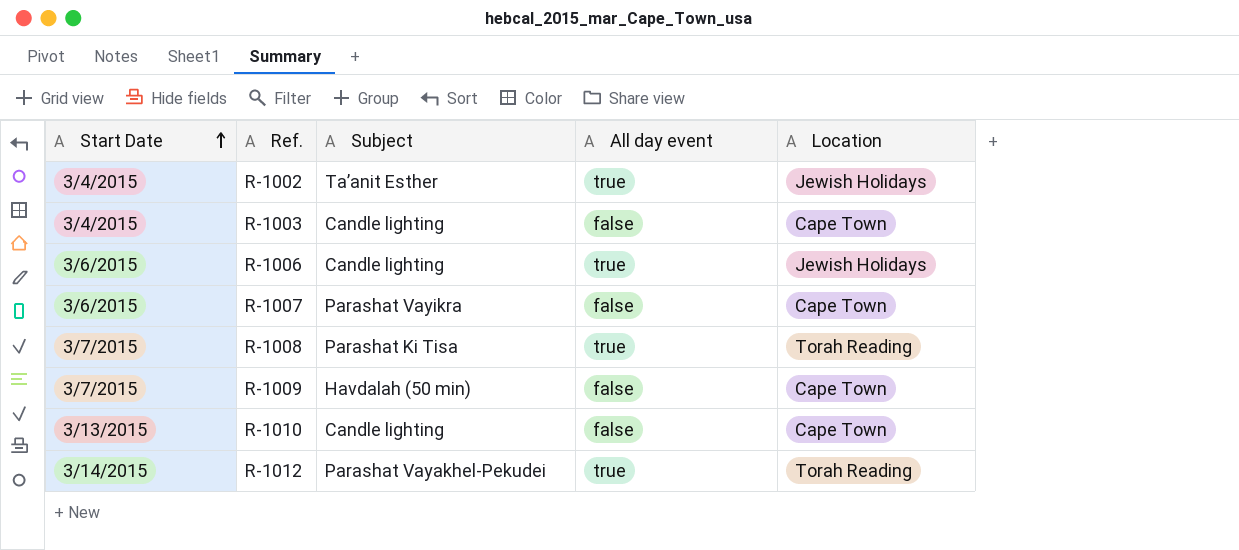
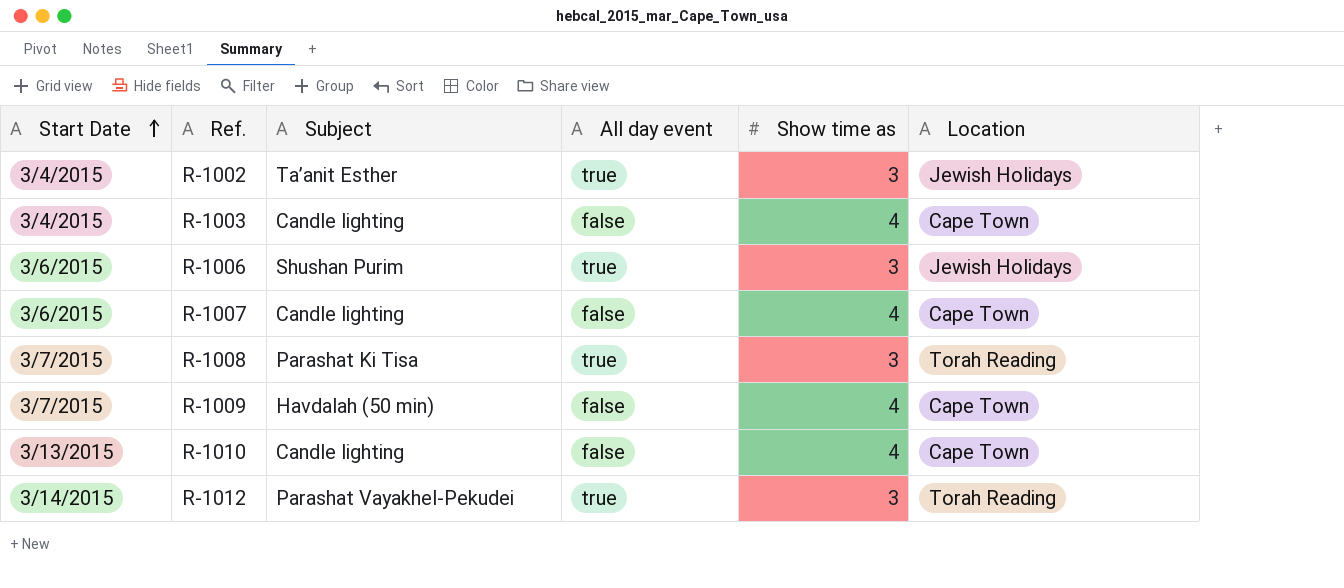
column Show time as | position: none -> 5
R-1006 | Subject: Candle lighting -> Shushan Purim
R-1007 | Subject: Parashat Vayikra -> Candle lighting

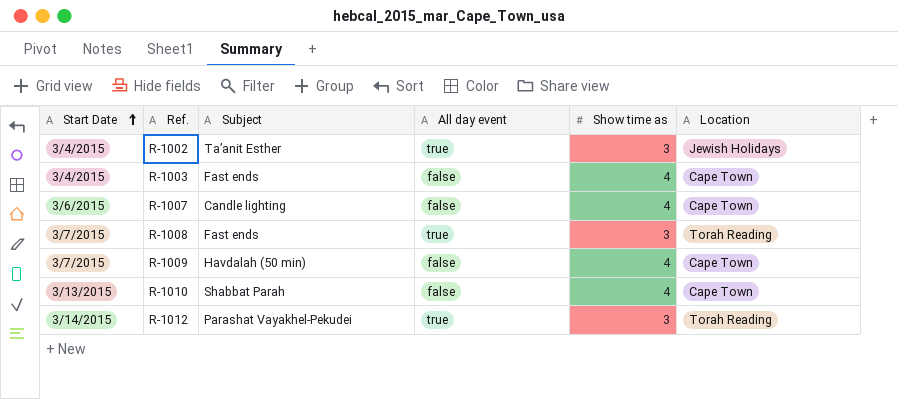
row R-1006: 3/6/2015 | Shushan Purim | true | 3 | Jewish Holidays -> none
R-1003 | Subject: Candle lighting -> Fast ends
R-1008 | Subject: Parashat Ki Tisa -> Fast ends
R-1010 | Subject: Candle lighting -> Shabbat Parah

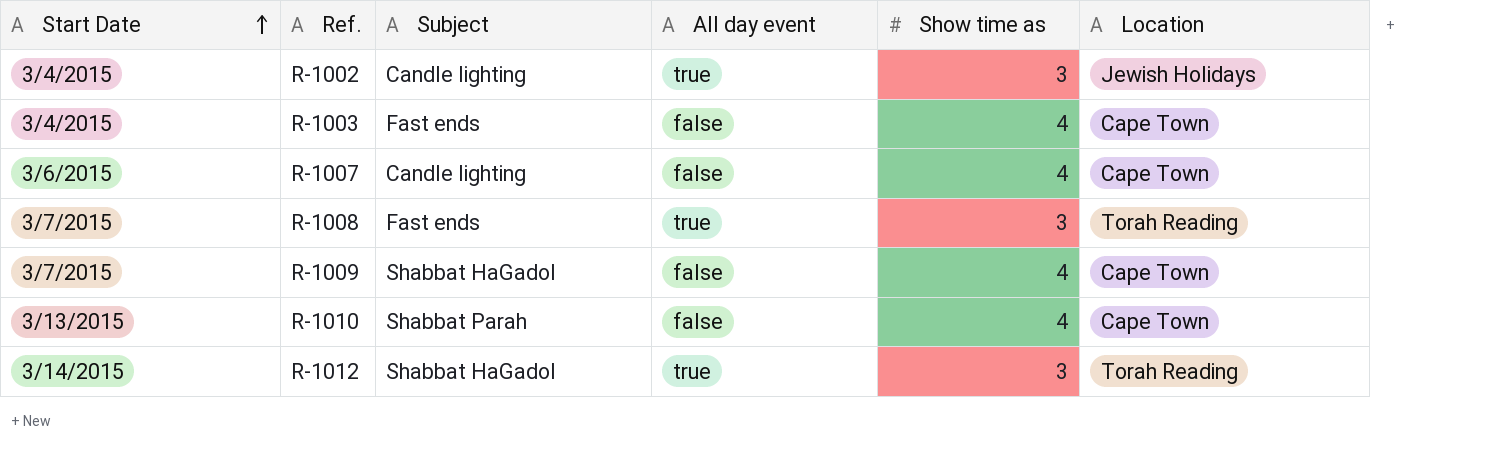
R-1002 | Subject: Ta’anit Esther -> Candle lighting
R-1009 | Subject: Havdalah (50 min) -> Shabbat HaGadol
R-1012 | Subject: Parashat Vayakhel-Pekudei -> Shabbat HaGadol

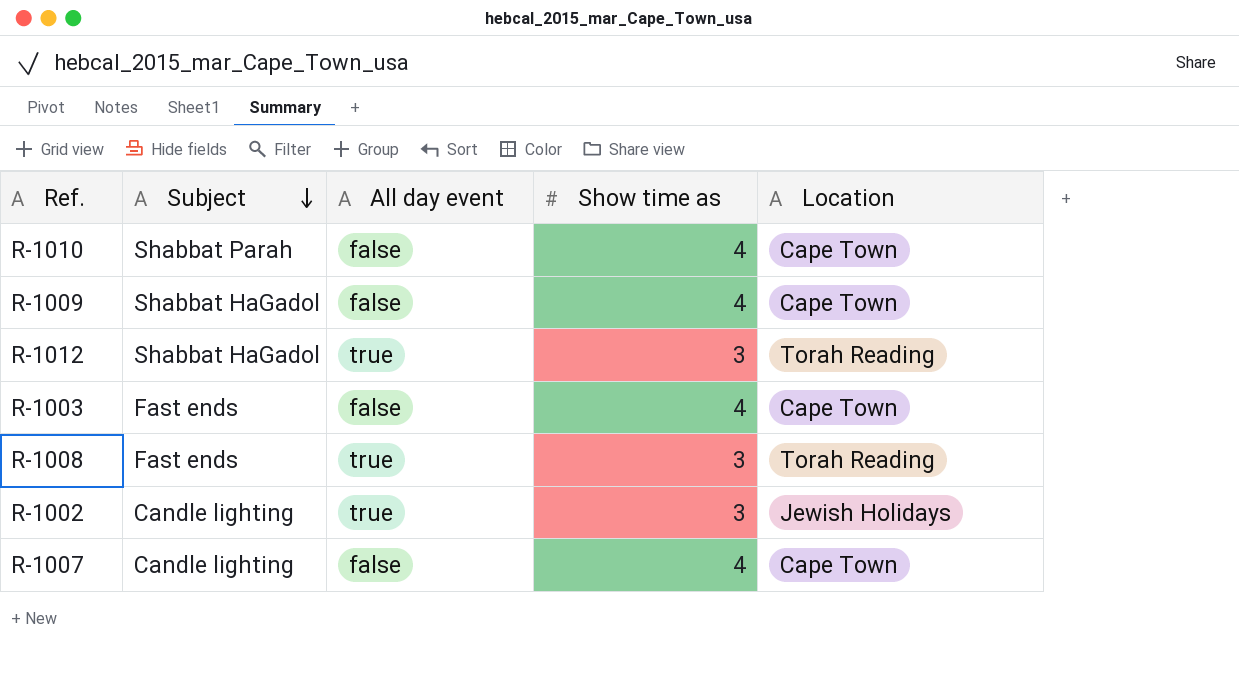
row order: Start Date ascending -> Subject descending
column Start Date | position: 1 -> none

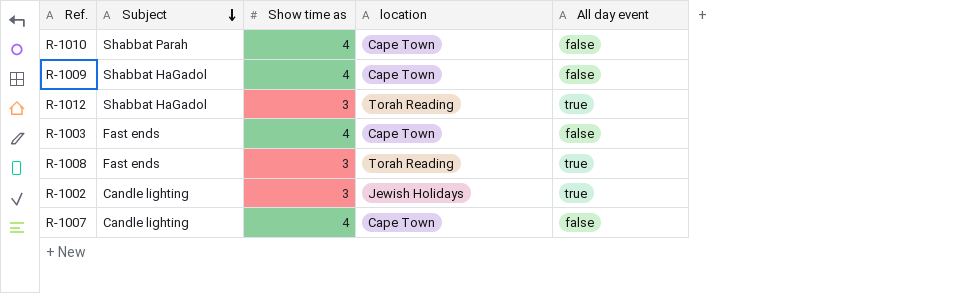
column name: Location -> location
column All day event | position: 3 -> 5

